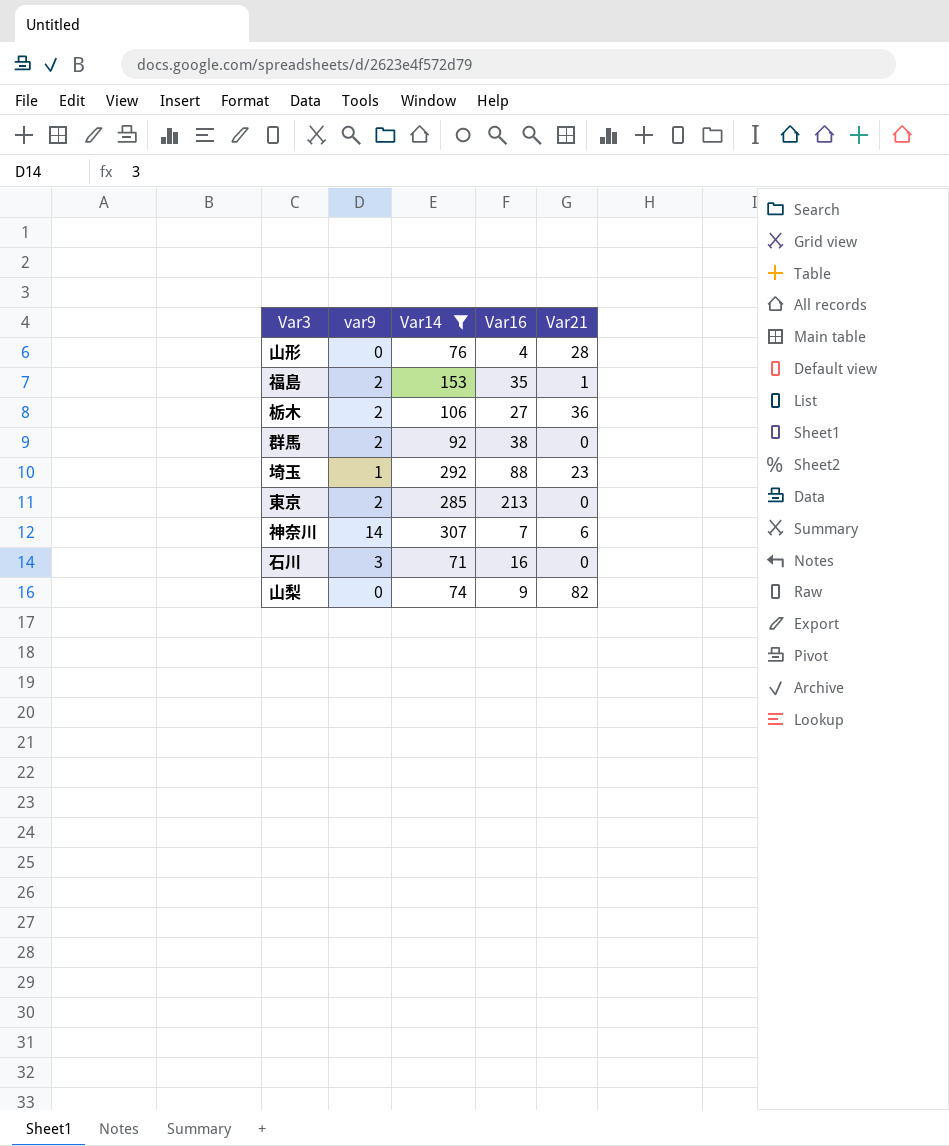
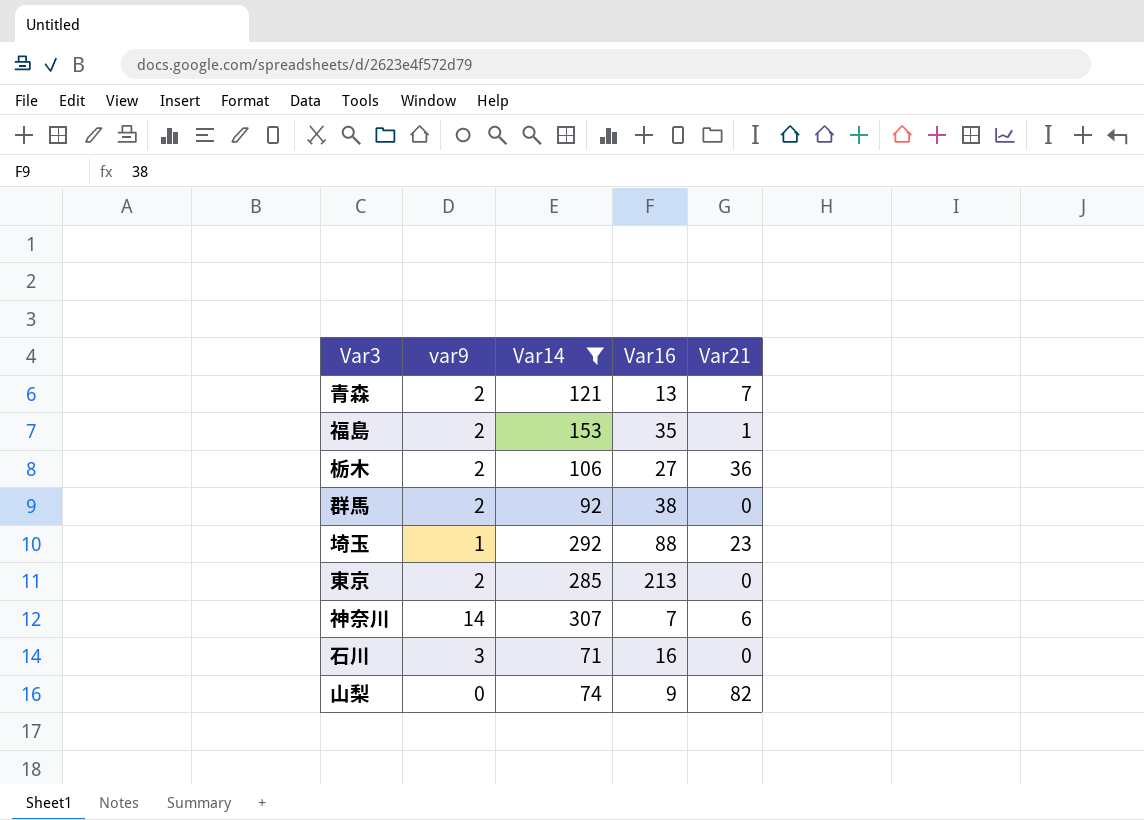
row 山形: 0 | 76 | 4 | 28 -> none
row 青森: none -> 2 | 121 | 13 | 7

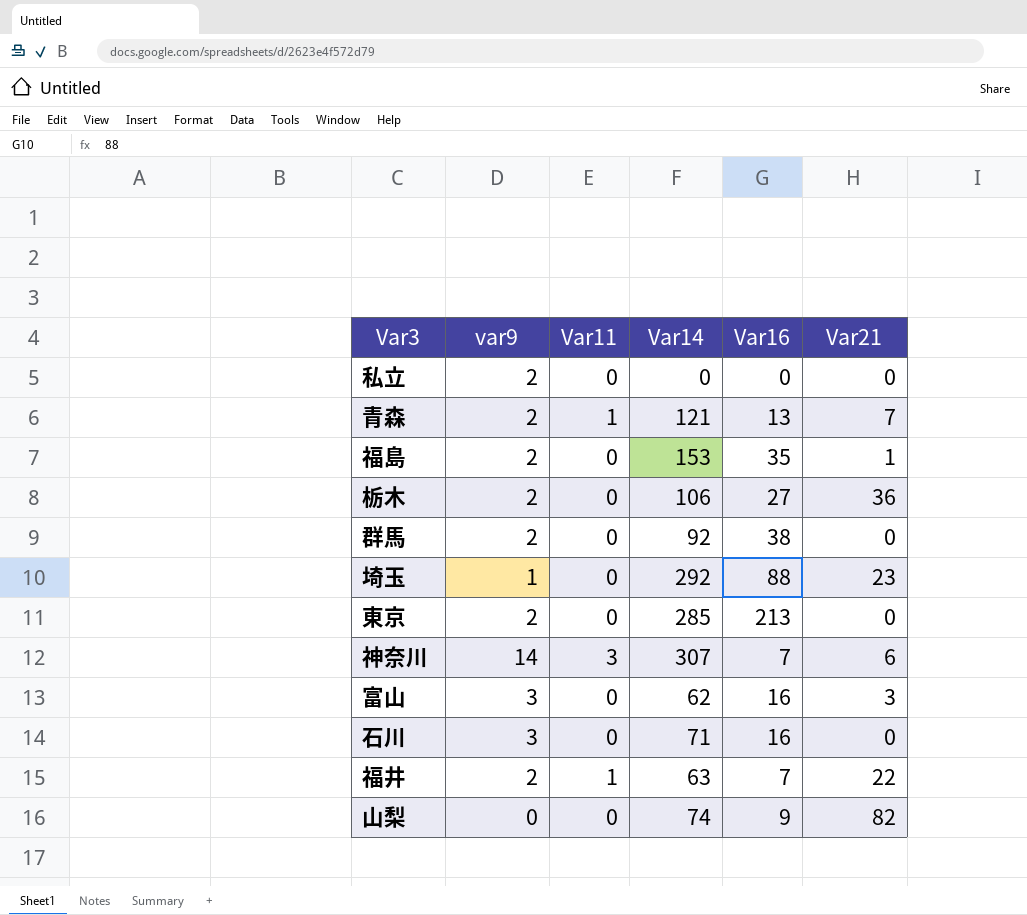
filter: Var14 >= 71 -> none
column Var11 | position: none -> 3

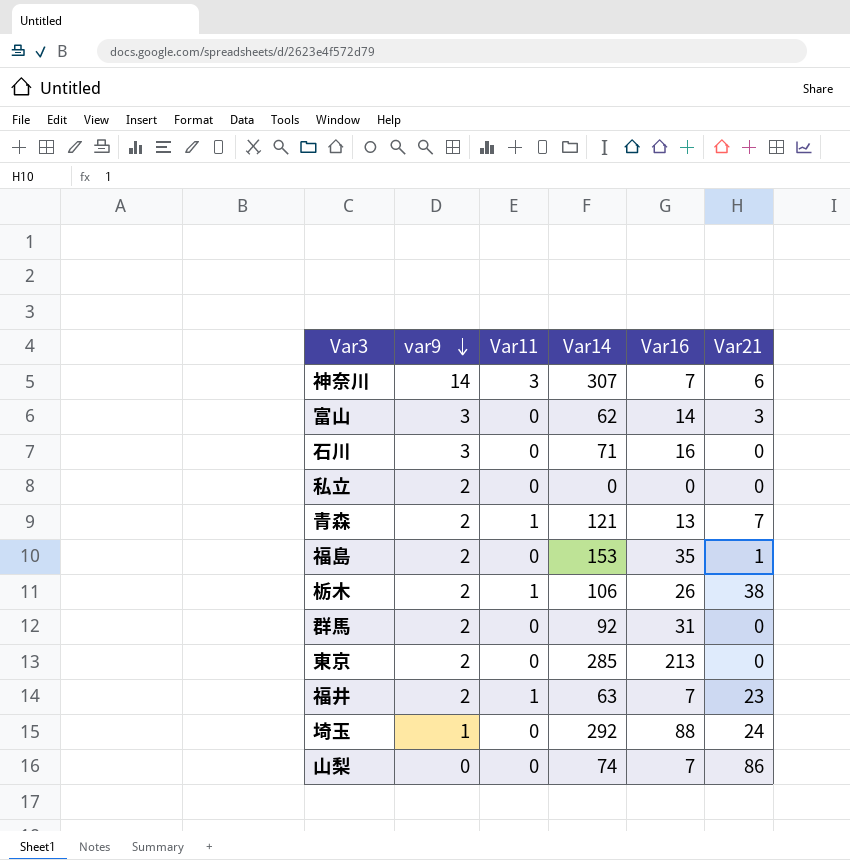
row order: none -> var9 descending
富山 | Var16: 16 -> 14
栃木 | Var11: 0 -> 1
栃木 | Var16: 27 -> 26
栃木 | Var21: 36 -> 38
群馬 | Var16: 38 -> 31
福井 | Var21: 22 -> 23
埼玉 | Var21: 23 -> 24
山梨 | Var16: 9 -> 7
山梨 | Var21: 82 -> 86

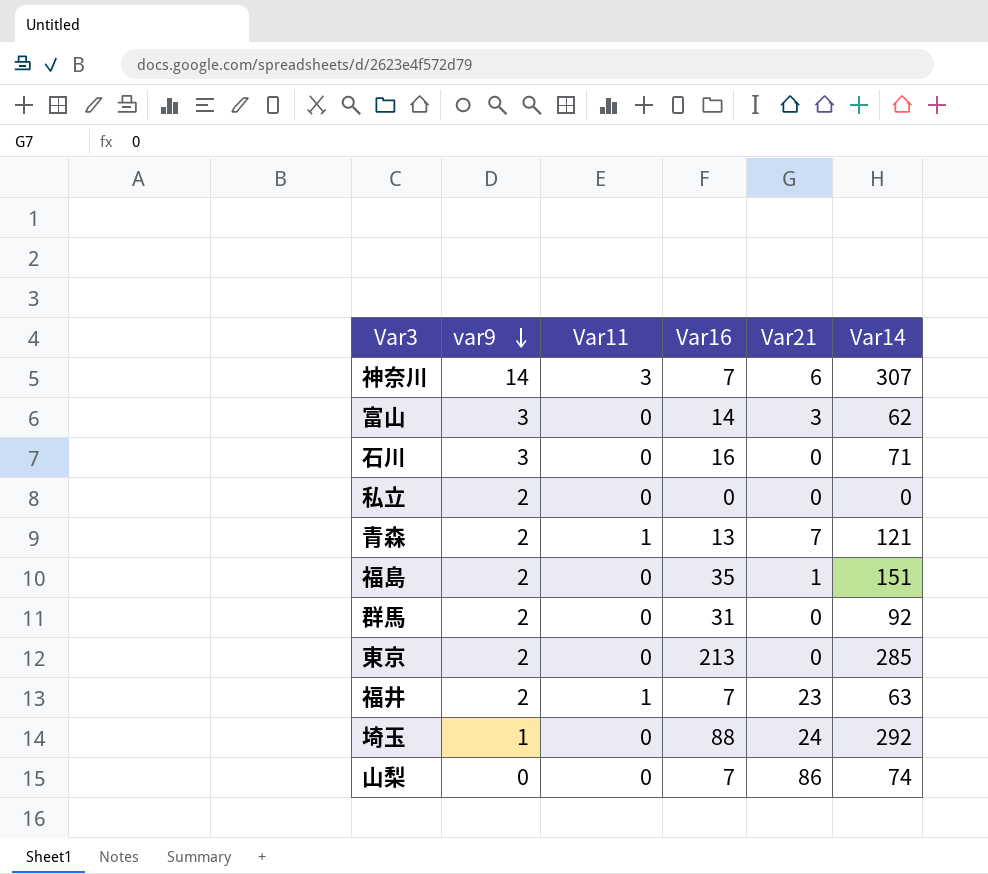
column Var14 | position: 4 -> 6
row 栃木: 2 | 1 | 106 | 26 | 38 -> none
福島 | Var14: 153 -> 151

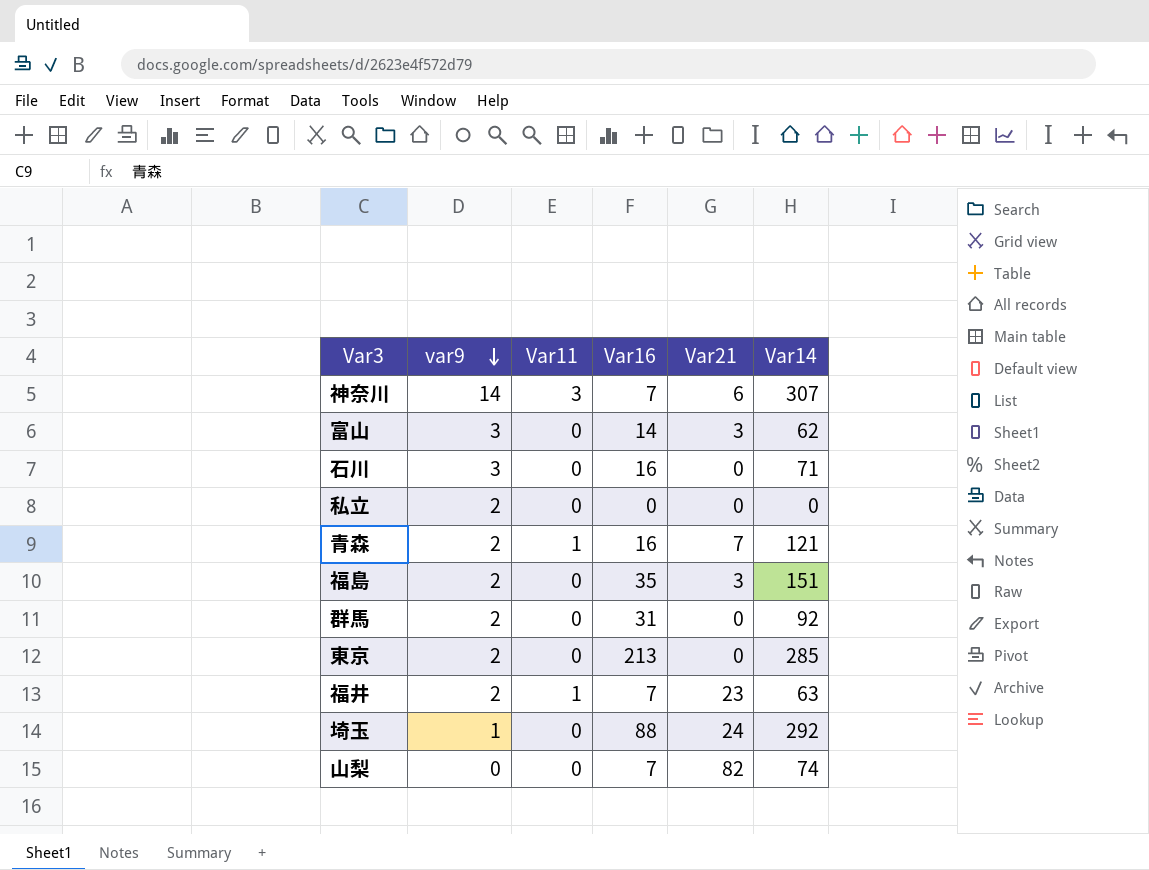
青森 | Var16: 13 -> 16
福島 | Var21: 1 -> 3
山梨 | Var21: 86 -> 82

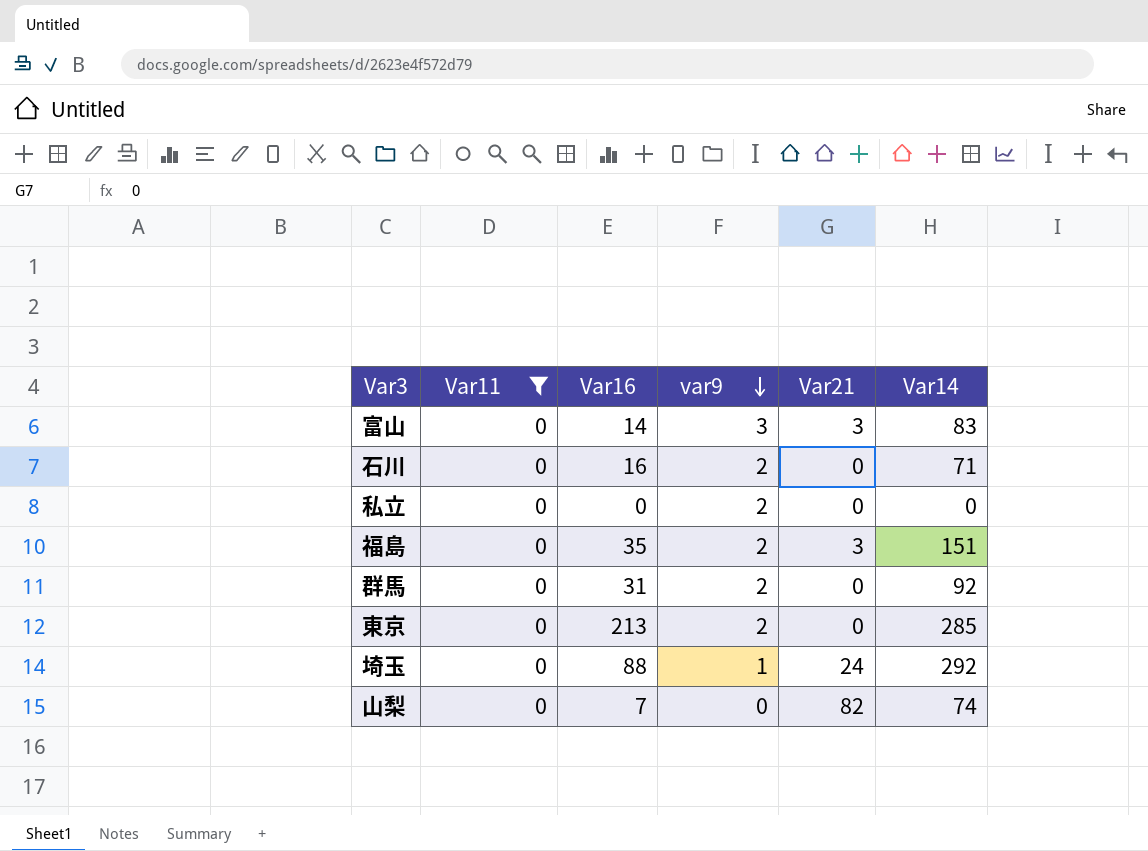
filter: none -> Var11 = 0
column var9 | position: 2 -> 4
富山 | Var14: 62 -> 83
石川 | var9: 3 -> 2

